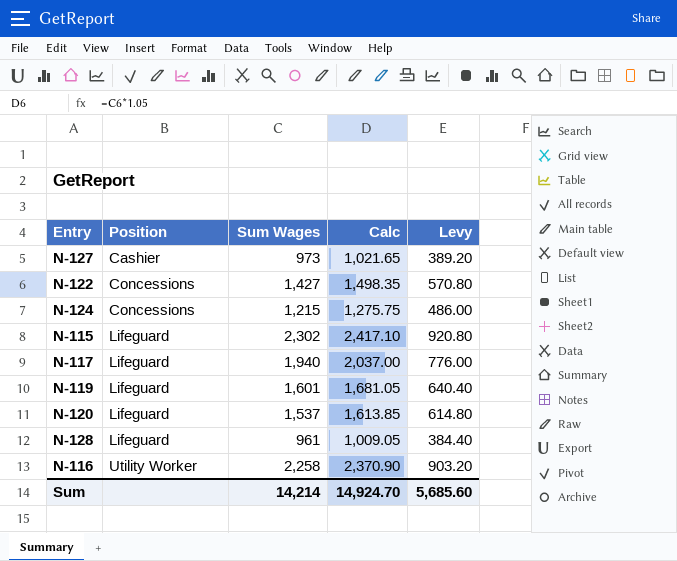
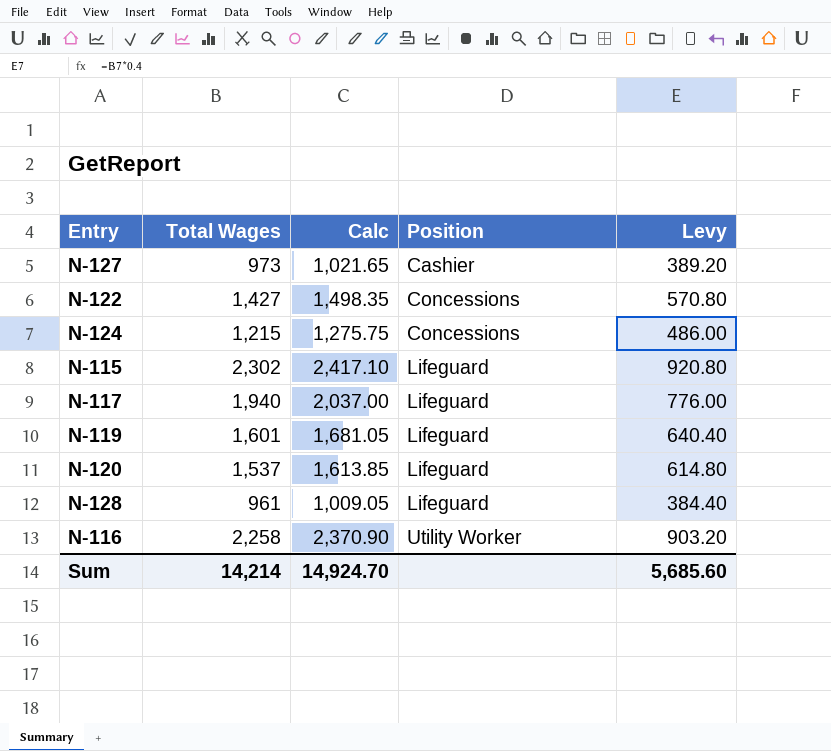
column name: Sum Wages -> Total Wages
column Position | position: 2 -> 4

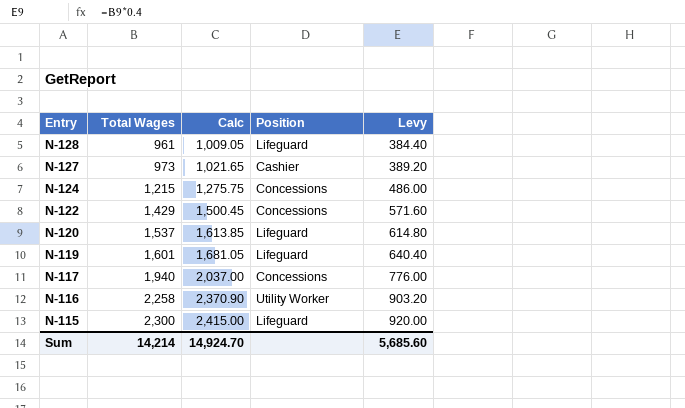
row order: Position ascending -> Entry descending
N-122 | Total Wages: 1,427 -> 1,429
N-122 | Calc: 1,498.35 -> 1,500.45
N-122 | Levy: 570.80 -> 571.60
N-117 | Position: Lifeguard -> Concessions
N-115 | Total Wages: 2,302 -> 2,300
N-115 | Calc: 2,417.10 -> 2,415.00
N-115 | Levy: 920.80 -> 920.00

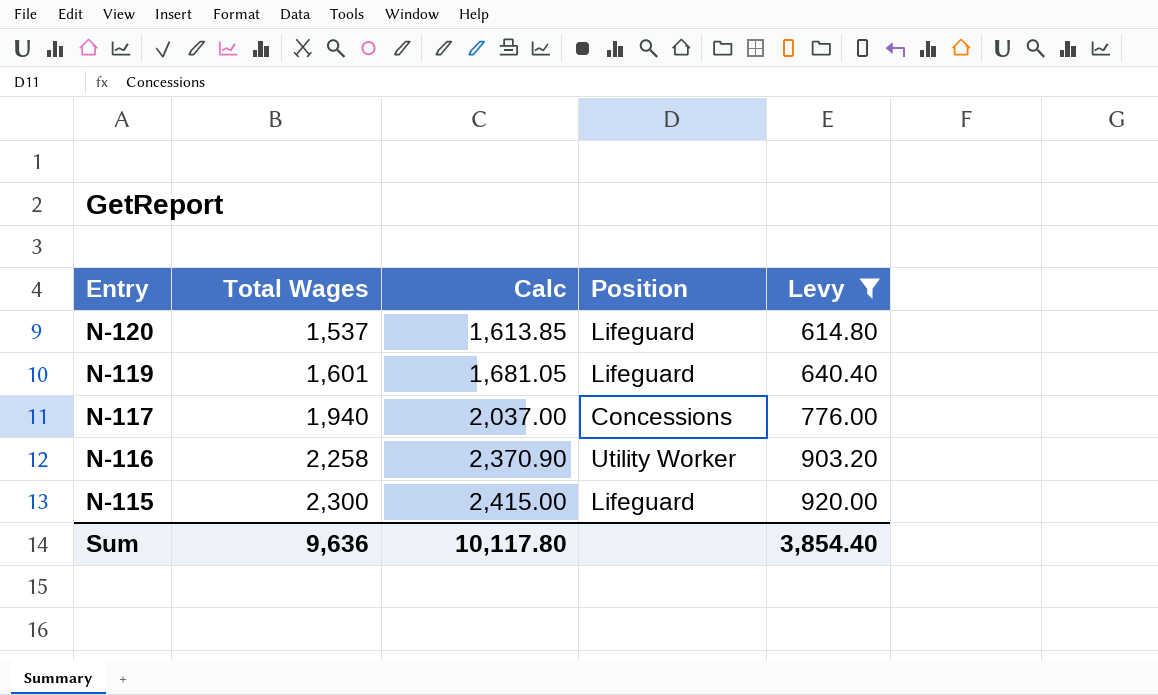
filter: none -> Levy >= 614.80
Sum | Total Wages: 14,214 -> 9,636
Sum | Calc: 14,924.70 -> 10,117.80
Sum | Levy: 5,685.60 -> 3,854.40

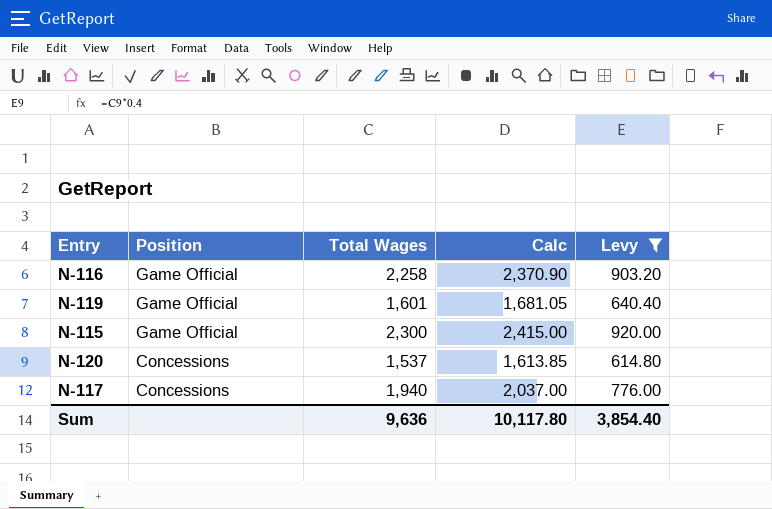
row order: Entry descending -> Position descending
column Position | position: 4 -> 2
N-116 | Position: Utility Worker -> Game Official
N-119 | Position: Lifeguard -> Game Official
N-115 | Position: Lifeguard -> Game Official
N-120 | Position: Lifeguard -> Concessions

